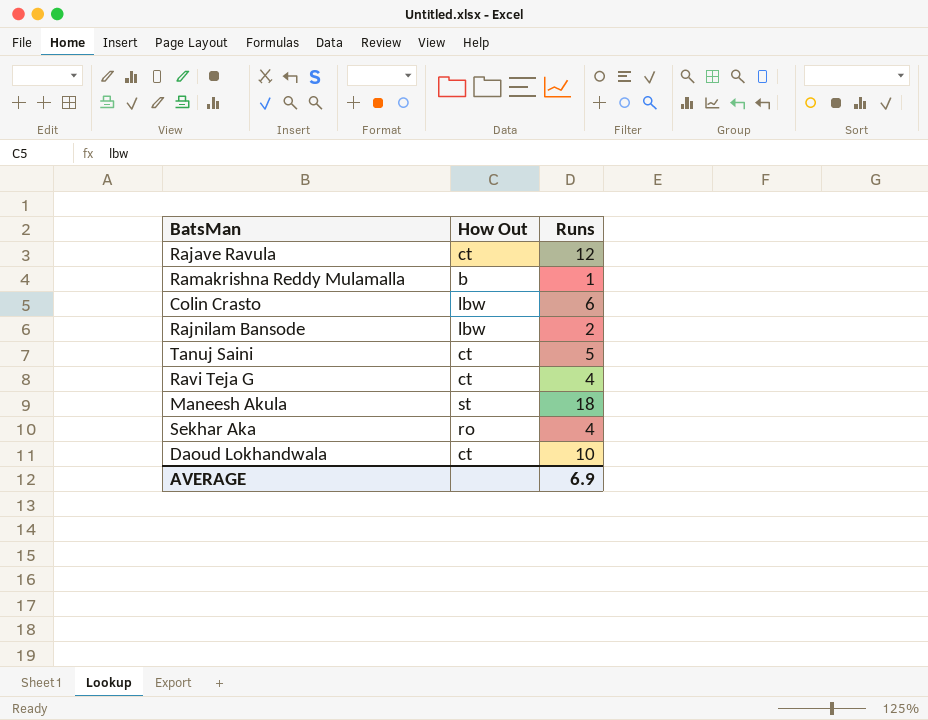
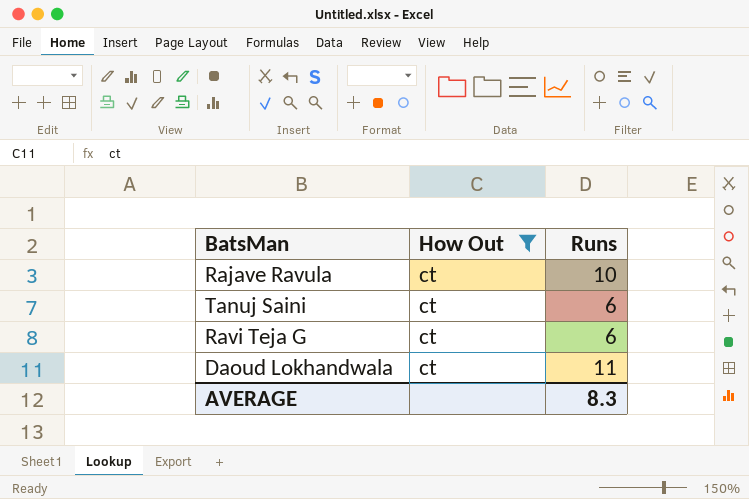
filter: none -> How Out = ct
Rajave Ravula | Runs: 12 -> 10
Tanuj Saini | Runs: 5 -> 6
Ravi Teja G | Runs: 4 -> 6
Daoud Lokhandwala | Runs: 10 -> 11
AVERAGE | Runs: 6.9 -> 8.3

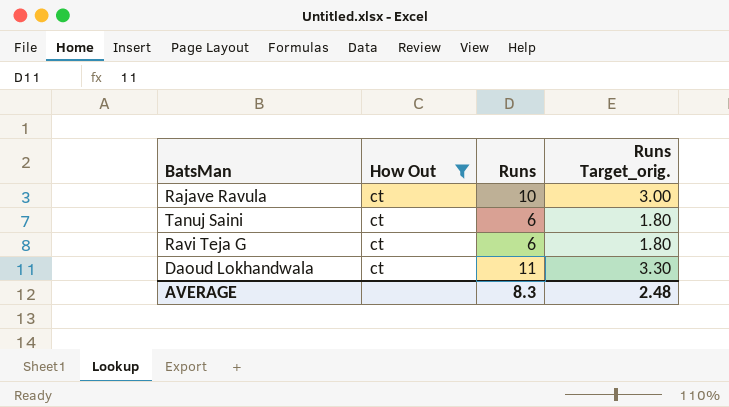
column Runs Target_orig. | formula: none -> [Runs] * 0.3

